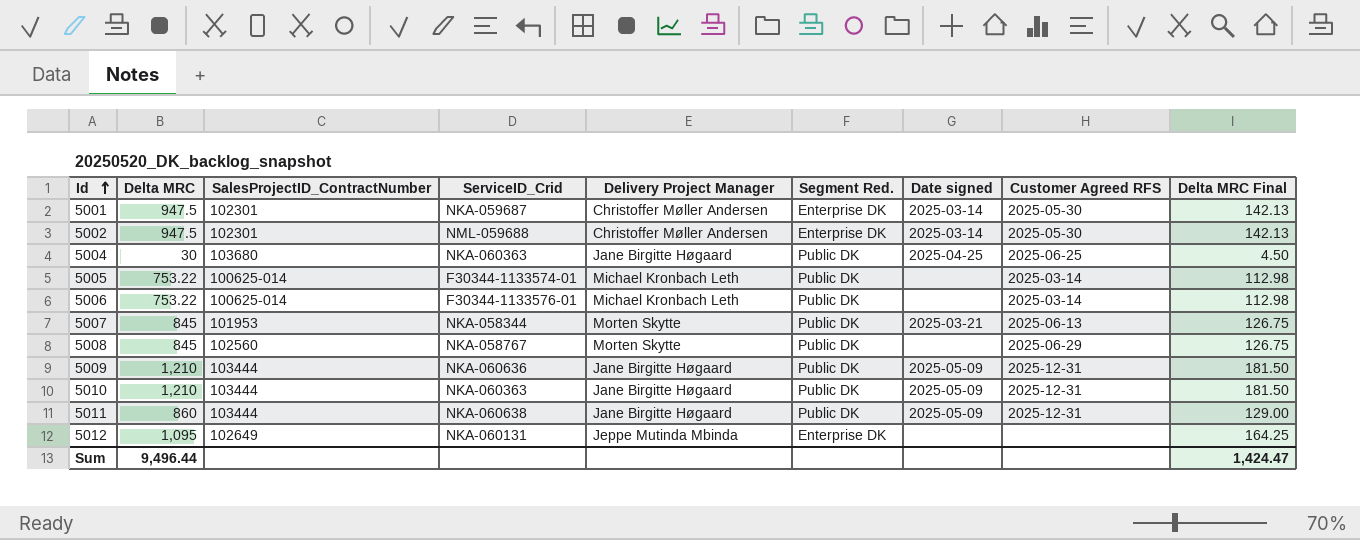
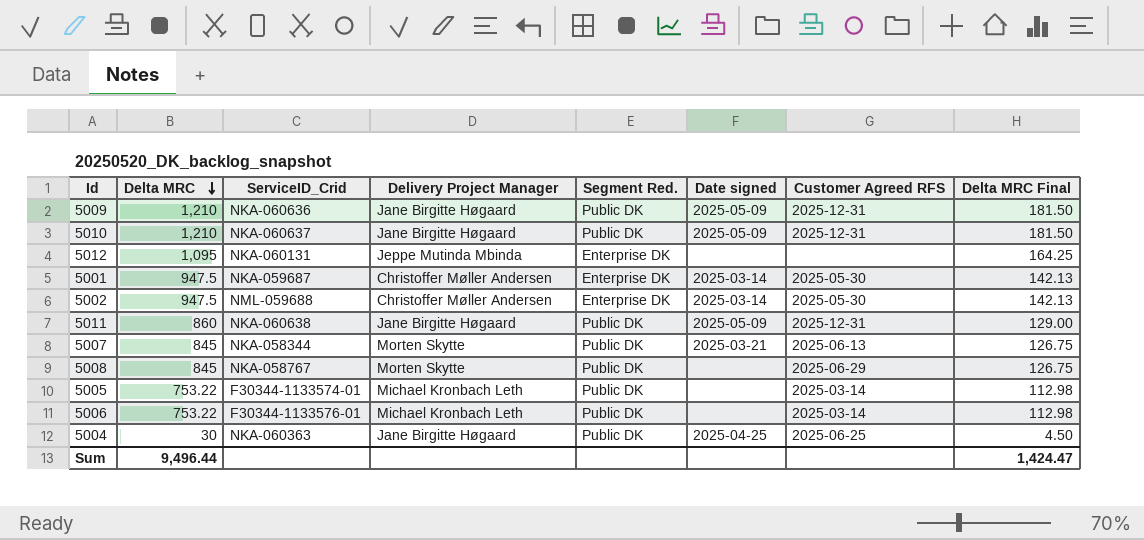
row order: Id ascending -> Delta MRC descending
column SalesProjectID_ContractNumber | position: 3 -> none
5010 | ServiceID_Crid: NKA-060363 -> NKA-060637

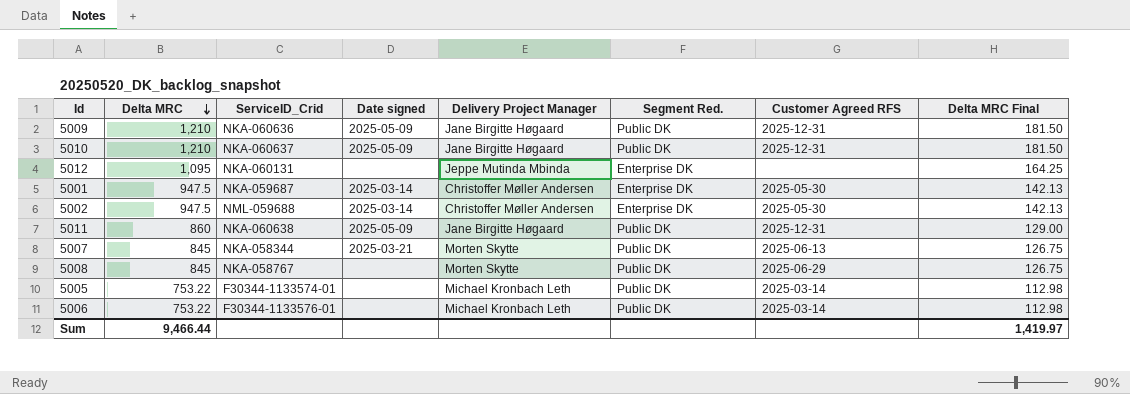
column Date signed | position: 6 -> 4
row 5004: 30 | NKA-060363 | Jane Birgitte Høgaard | Public DK | 2025-04-25 | 2025-06-25 | 4.50 -> none
Sum | Delta MRC: 9,496.44 -> 9,466.44
Sum | Delta MRC Final: 1,424.47 -> 1,419.97

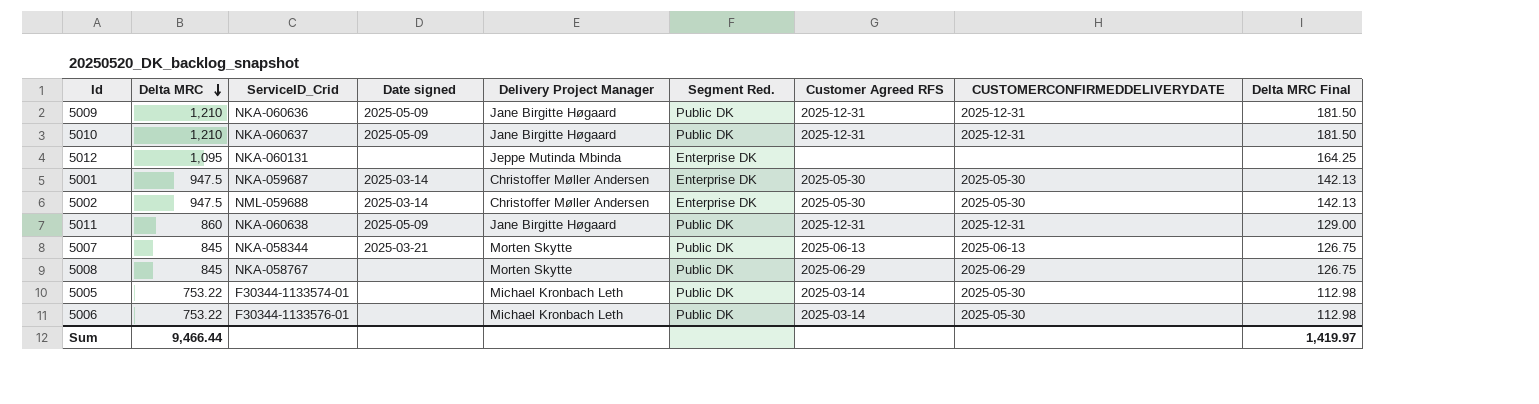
column CUSTOMERCONFIRMEDDELIVERYDATE | position: none -> 8

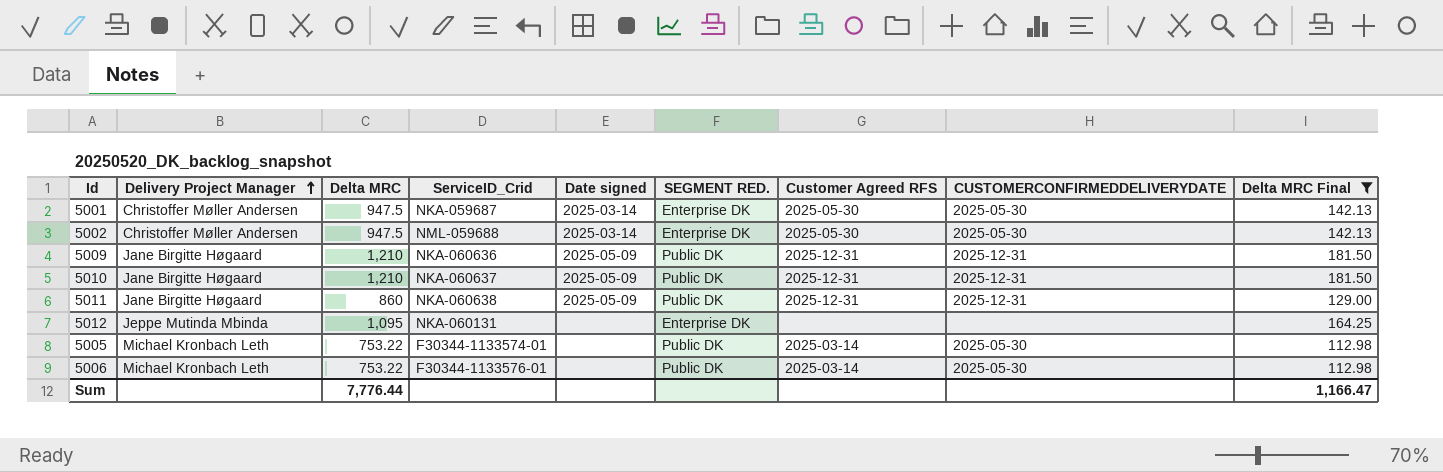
filter: none -> Delta MRC Final != 126.75
row order: Delta MRC descending -> Delivery Project Manager ascending
column Delivery Project Manager | position: 5 -> 2
column name: Segment Red. -> SEGMENT RED.
Sum | Delta MRC: 9,466.44 -> 7,776.44
Sum | Delta MRC Final: 1,419.97 -> 1,166.47

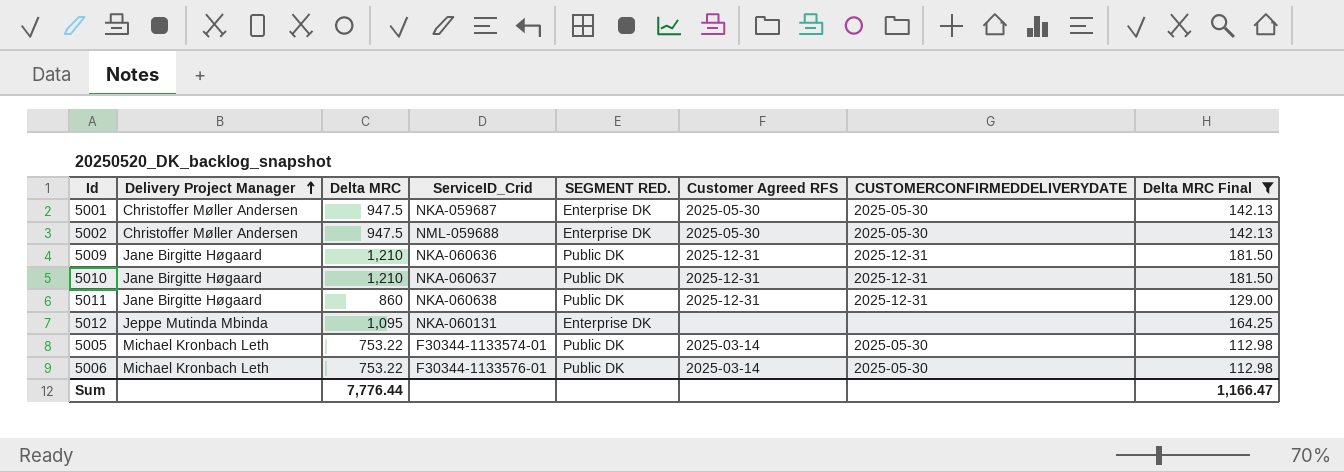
column Date signed | position: 5 -> none

